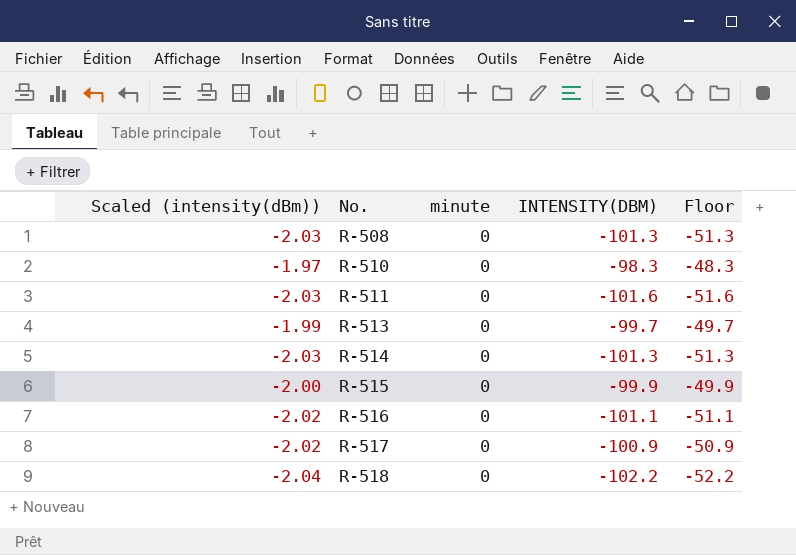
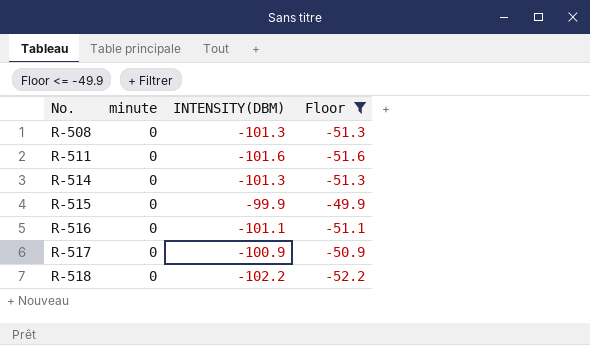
filter: none -> Floor <= -49.9
column Scaled (intensity(dBm)) | formula: [INTENSITY(DBM)] * 0.02 -> none

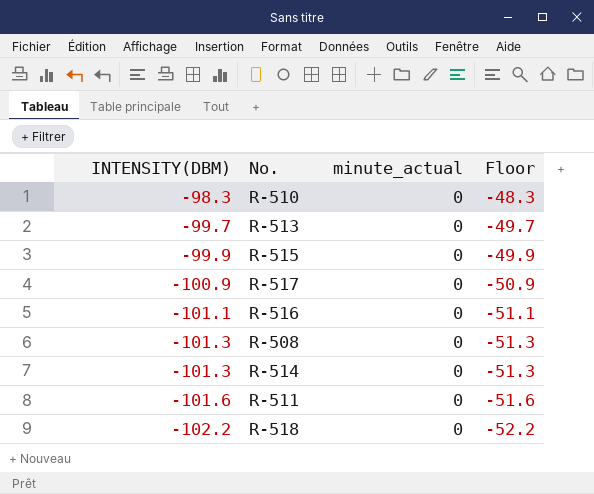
filter: Floor <= -49.9 -> none
row order: No. ascending -> INTENSITY(DBM) descending
column INTENSITY(DBM) | position: 3 -> 1
column name: minute -> minute_actual

